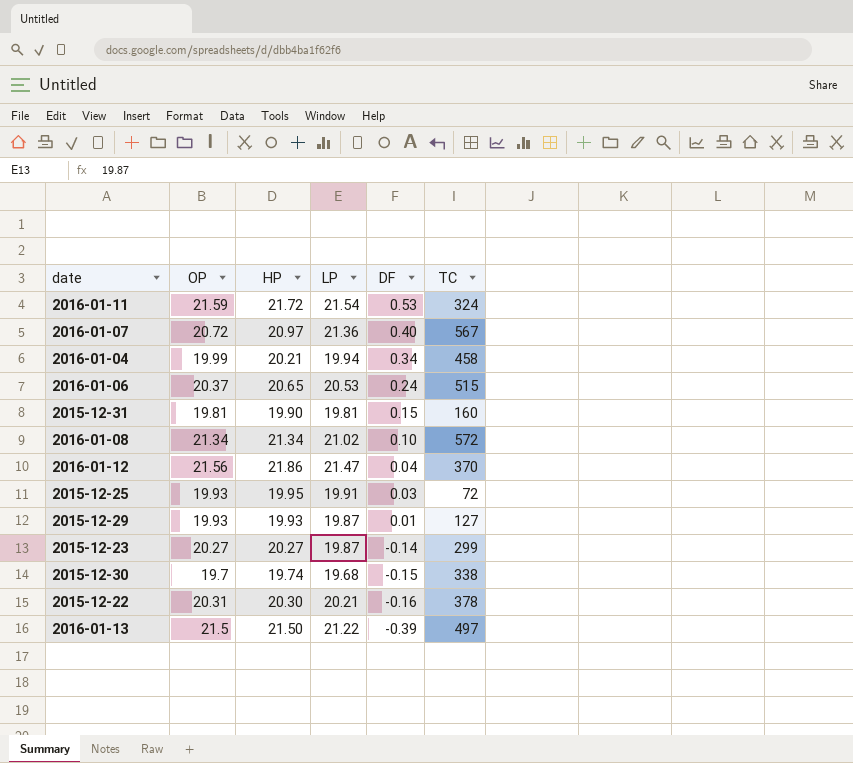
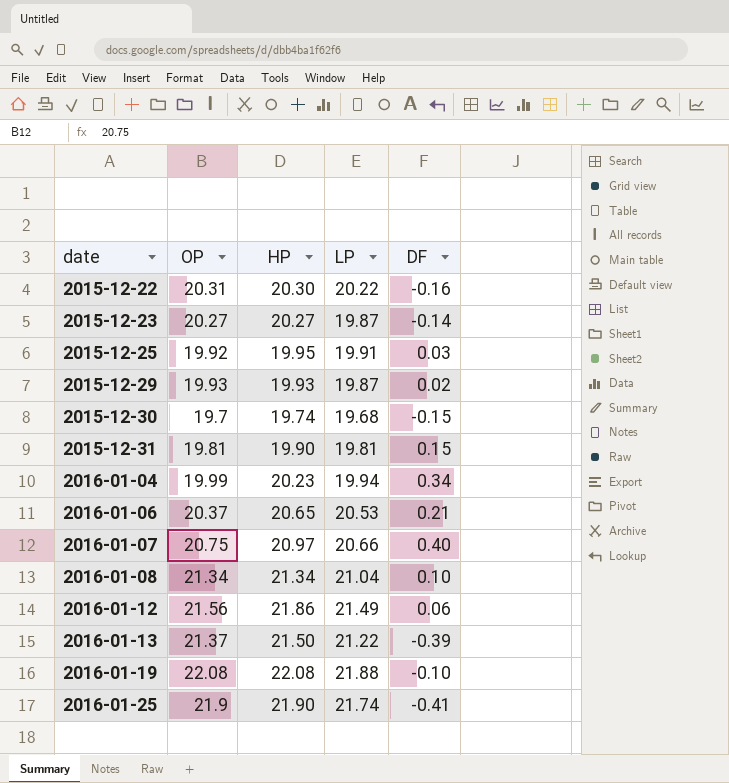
row order: DF descending -> date ascending
column TC | position: 6 -> none
row 2016-01-11: 21.59 | 21.72 | 21.54 | 0.53 | 324 -> none
2015-12-22 | LP: 20.21 -> 20.22
2015-12-25 | OP: 19.93 -> 19.92
2015-12-29 | DF: 0.01 -> 0.02
2016-01-04 | HP: 20.21 -> 20.23
2016-01-06 | DF: 0.24 -> 0.21
2016-01-07 | OP: 20.72 -> 20.75
2016-01-07 | LP: 21.36 -> 20.66
2016-01-08 | LP: 21.02 -> 21.04
2016-01-12 | LP: 21.47 -> 21.49
2016-01-12 | DF: 0.04 -> 0.06
2016-01-13 | OP: 21.5 -> 21.37
row 2016-01-19: none -> 22.08 | 22.08 | 21.88 | -0.10
row 2016-01-25: none -> 21.9 | 21.90 | 21.74 | -0.41

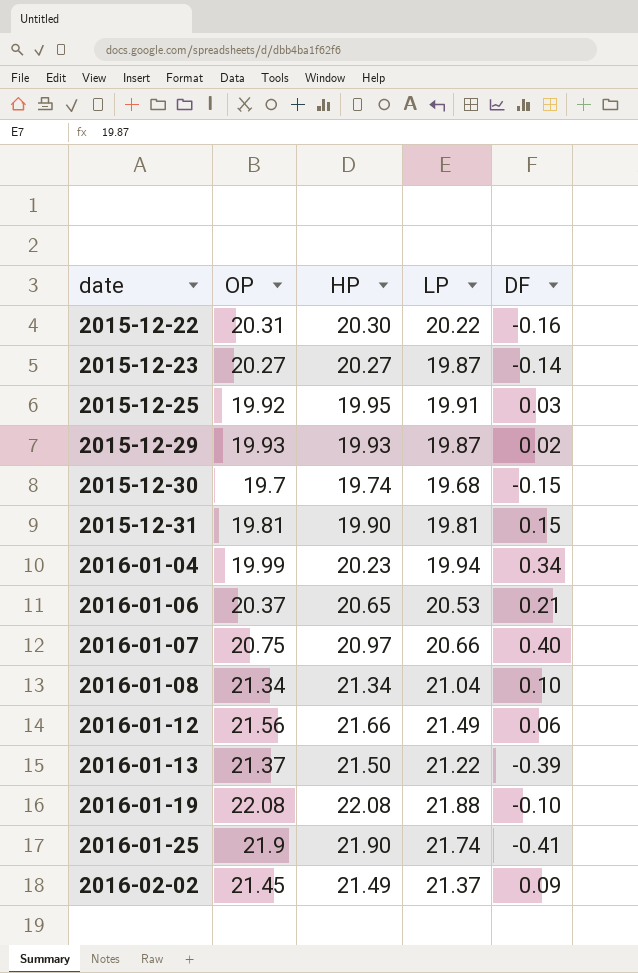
2016-01-12 | HP: 21.86 -> 21.66
row 2016-02-02: none -> 21.45 | 21.49 | 21.37 | 0.09

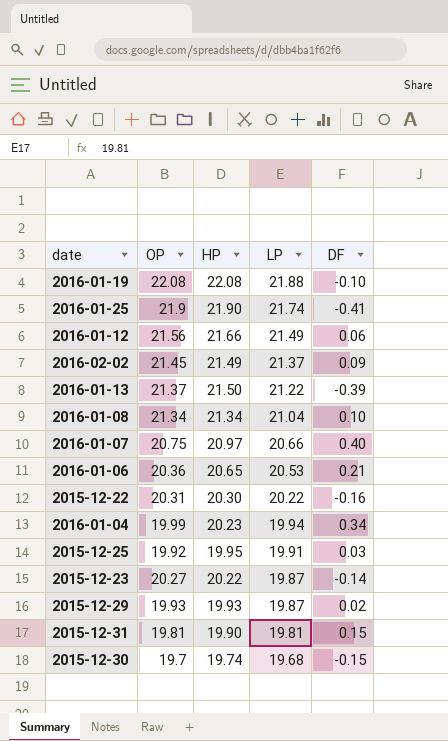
row order: date ascending -> LP descending
2016-01-06 | OP: 20.37 -> 20.36
2015-12-23 | HP: 20.27 -> 20.22

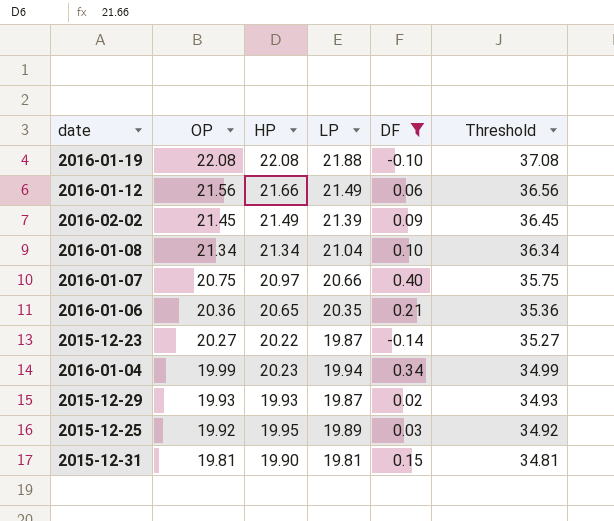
filter: none -> DF >= -0.14
row order: LP descending -> OP descending
column Threshold | formula: none -> [OP] + 15
2016-02-02 | LP: 21.37 -> 21.39
2016-01-06 | LP: 20.53 -> 20.35
2015-12-25 | LP: 19.91 -> 19.89

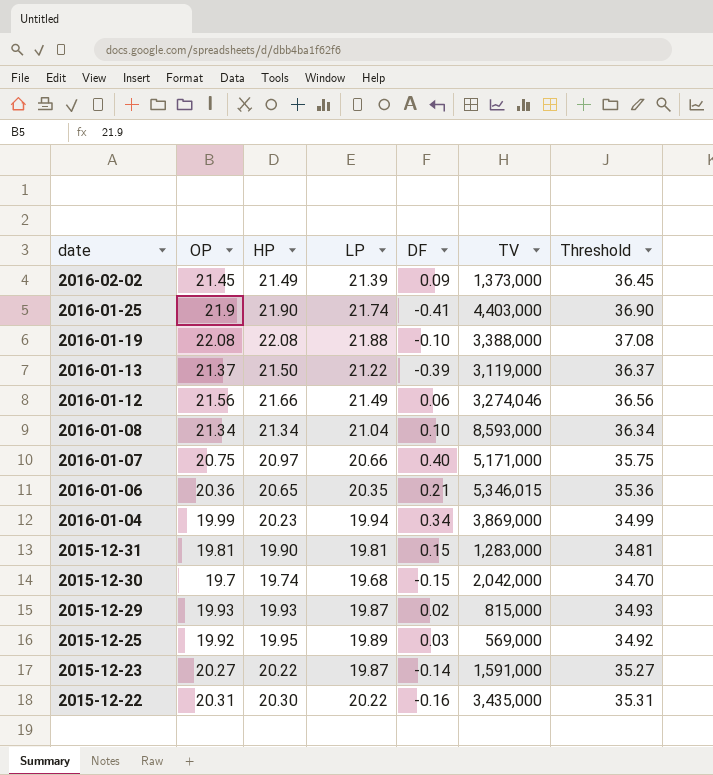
filter: DF >= -0.14 -> none
row order: OP descending -> date descending
column TV | position: none -> 6

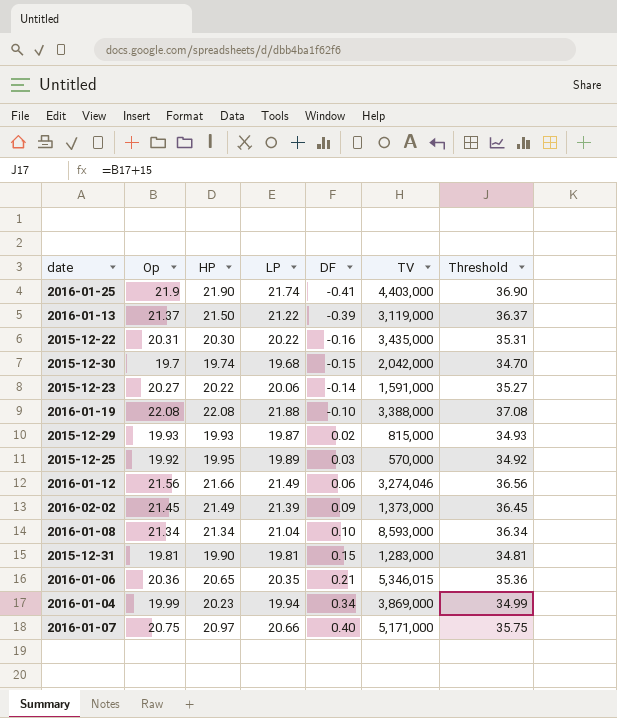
row order: date descending -> DF ascending
column name: OP -> Op
2015-12-23 | LP: 19.87 -> 20.06
2015-12-25 | TV: 569,000 -> 570,000

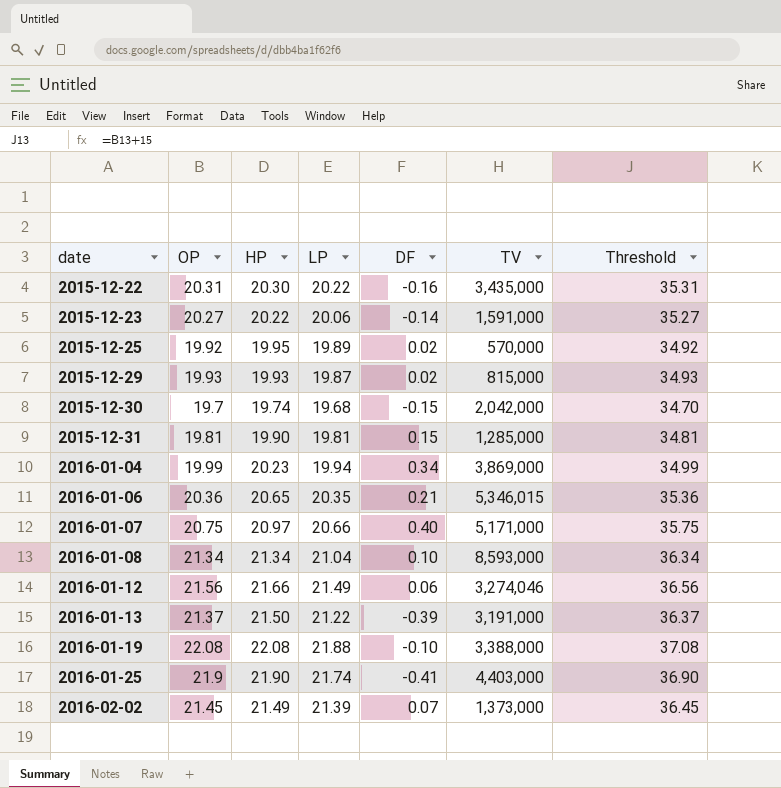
row order: DF ascending -> date ascending
column name: Op -> OP
2015-12-25 | DF: 0.03 -> 0.02
2015-12-31 | TV: 1,283,000 -> 1,285,000
2016-01-13 | TV: 3,119,000 -> 3,191,000
2016-02-02 | DF: 0.09 -> 0.07

